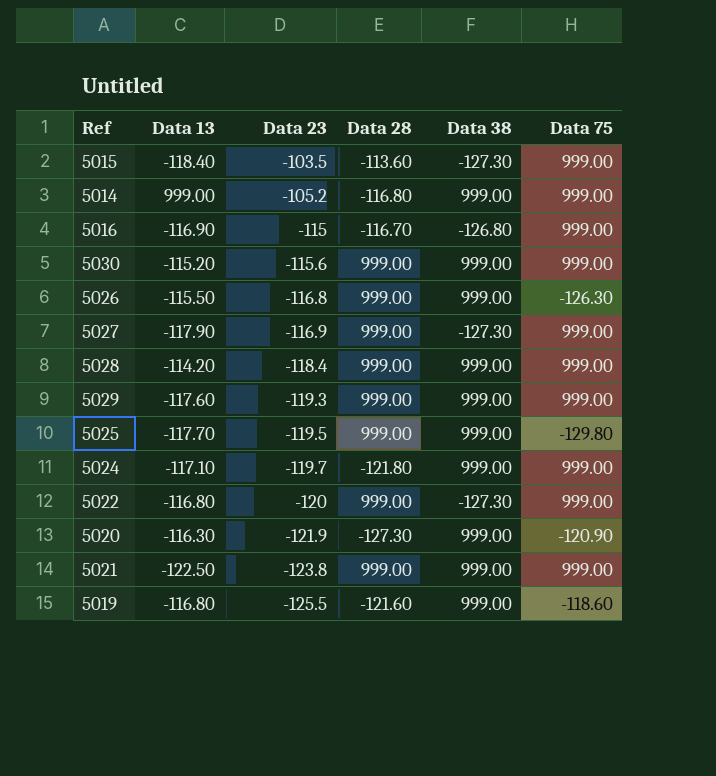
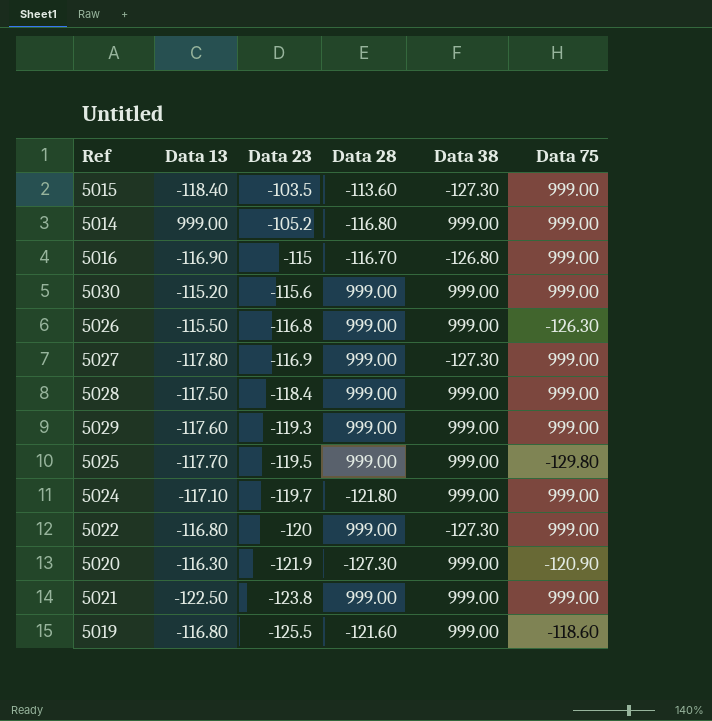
5027 | Data 13: -117.90 -> -117.80
5028 | Data 13: -114.20 -> -117.50

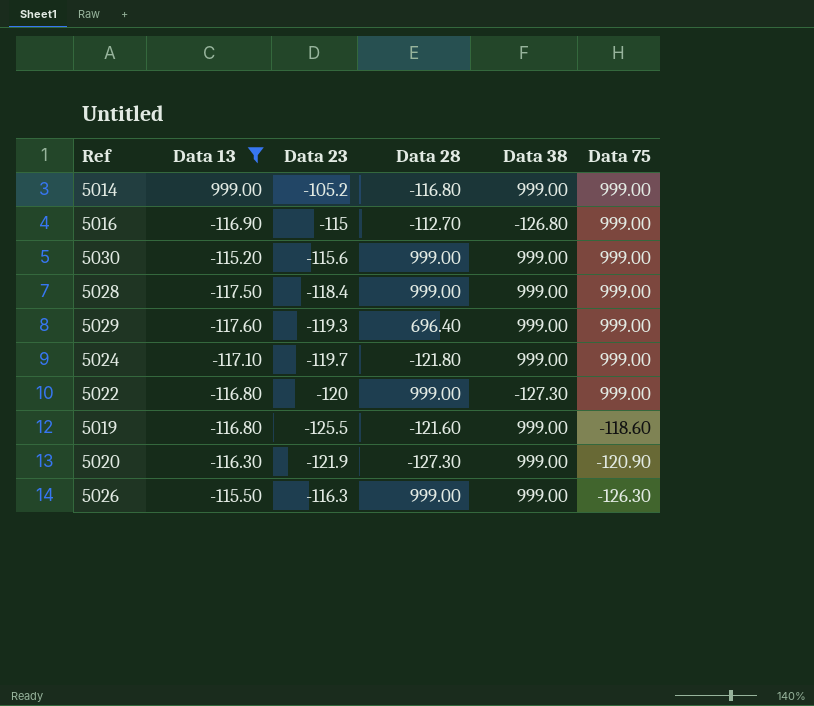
filter: none -> Data 13 >= -117.60
row order: Data 23 descending -> Data 75 descending
5016 | Data 28: -116.70 -> -112.70
5029 | Data 28: 999.00 -> 696.40
5026 | Data 23: -116.8 -> -116.3

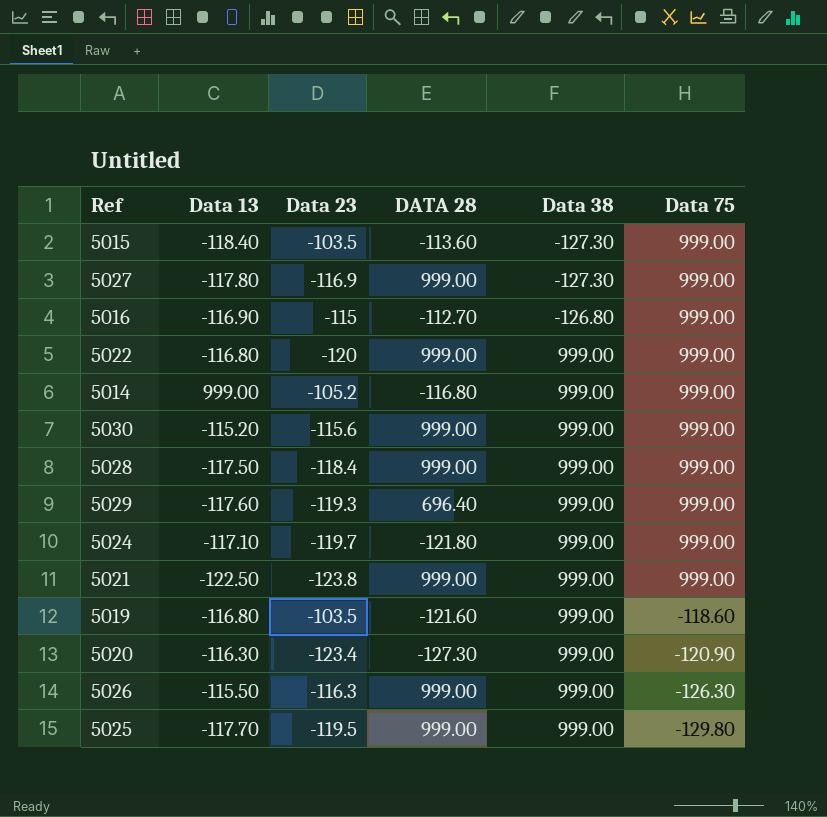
filter: Data 13 >= -117.60 -> none
row order: Data 75 descending -> Data 38 ascending
column name: Data 28 -> DATA 28
5022 | Data 38: -127.30 -> 999.00
5019 | Data 23: -125.5 -> -103.5
5020 | Data 23: -121.9 -> -123.4

